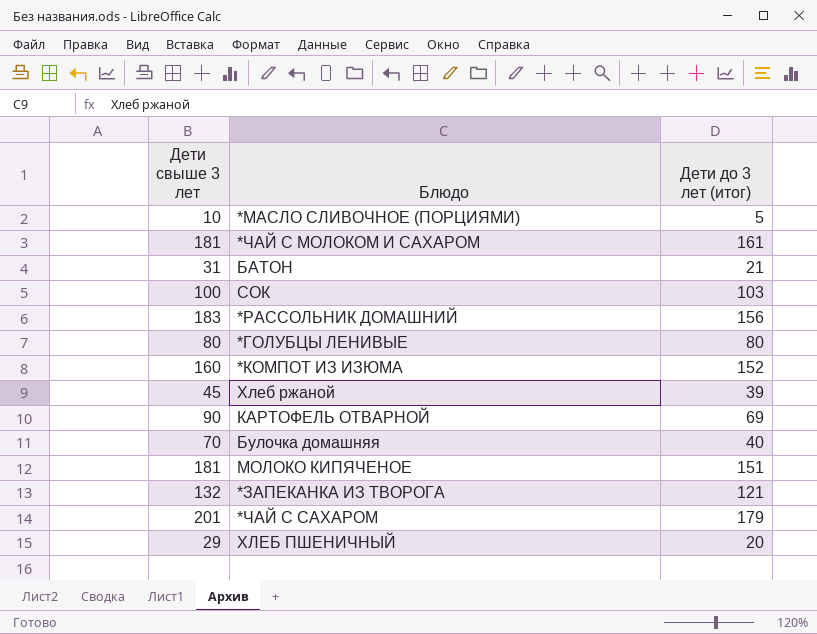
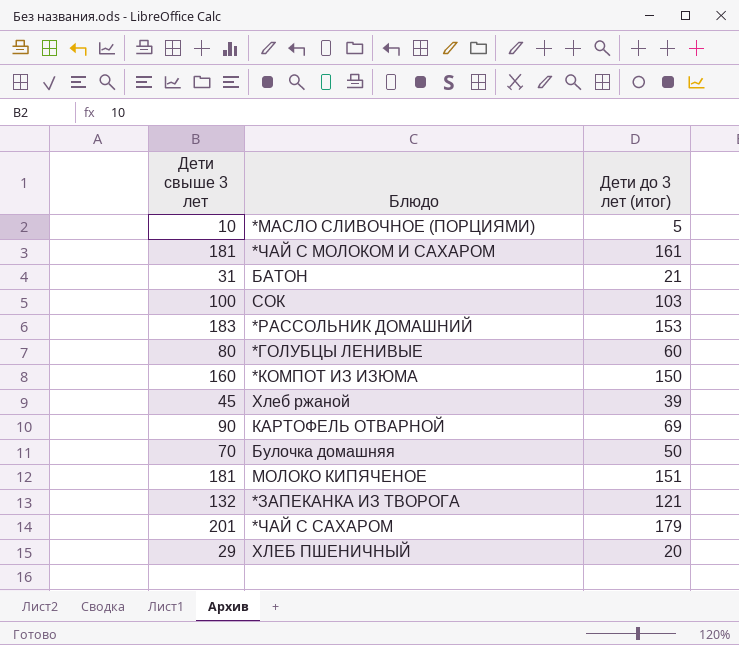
*РАССОЛЬНИК ДОМАШНИЙ | Дети до 3 лет (итог): 156 -> 153
*ГОЛУБЦЫ ЛЕНИВЫЕ | Дети до 3 лет (итог): 80 -> 60
*КОМПОТ ИЗ ИЗЮМА | Дети до 3 лет (итог): 152 -> 150
Булочка домашняя | Дети до 3 лет (итог): 40 -> 50

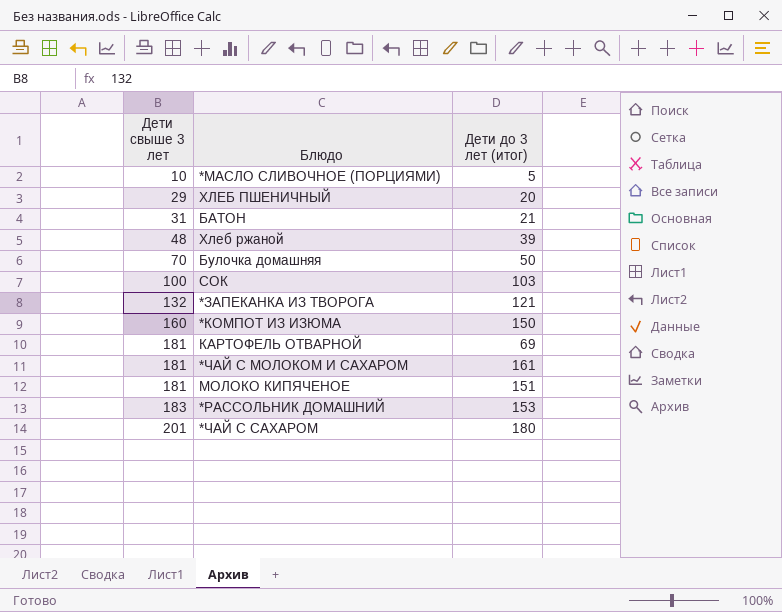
row order: none -> Дети свыше 3 лет ascending
row *ГОЛУБЦЫ ЛЕНИВЫЕ: 80 | 60 -> none
Хлеб ржаной | Дети свыше 3 лет: 45 -> 48
КАРТОФЕЛЬ ОТВАРНОЙ | Дети свыше 3 лет: 90 -> 181
*ЧАЙ С САХАРОМ | Дети до 3 лет (итог): 179 -> 180

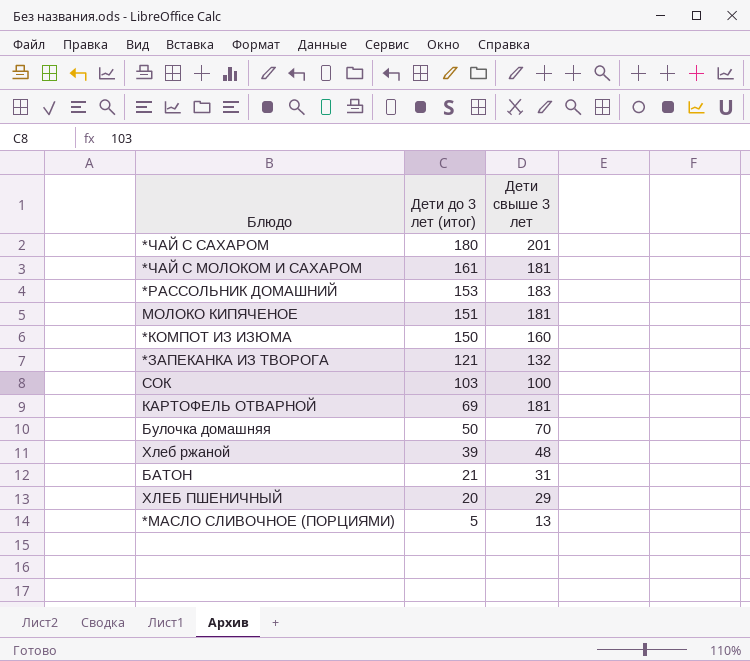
row order: Дети свыше 3 лет ascending -> Дети до 3 лет (итог) descending
column Дети свыше 3 лет | position: 1 -> 3
*МАСЛО СЛИВОЧНОЕ (ПОРЦИЯМИ) | Дети свыше 3 лет: 10 -> 13

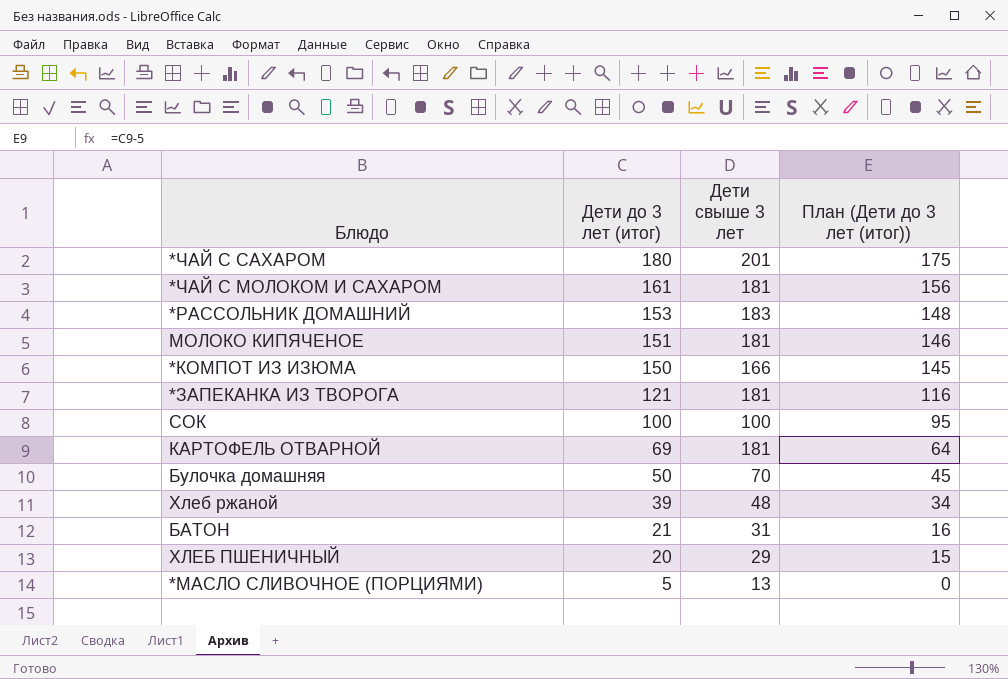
column План (Дети до 3 лет (итог)) | formula: none -> [Дети до 3 лет (итог)] - 5
*КОМПОТ ИЗ ИЗЮМА | Дети свыше 3 лет: 160 -> 166
*ЗАПЕКАНКА ИЗ ТВОРОГА | Дети свыше 3 лет: 132 -> 181
СОК | Дети до 3 лет (итог): 103 -> 100

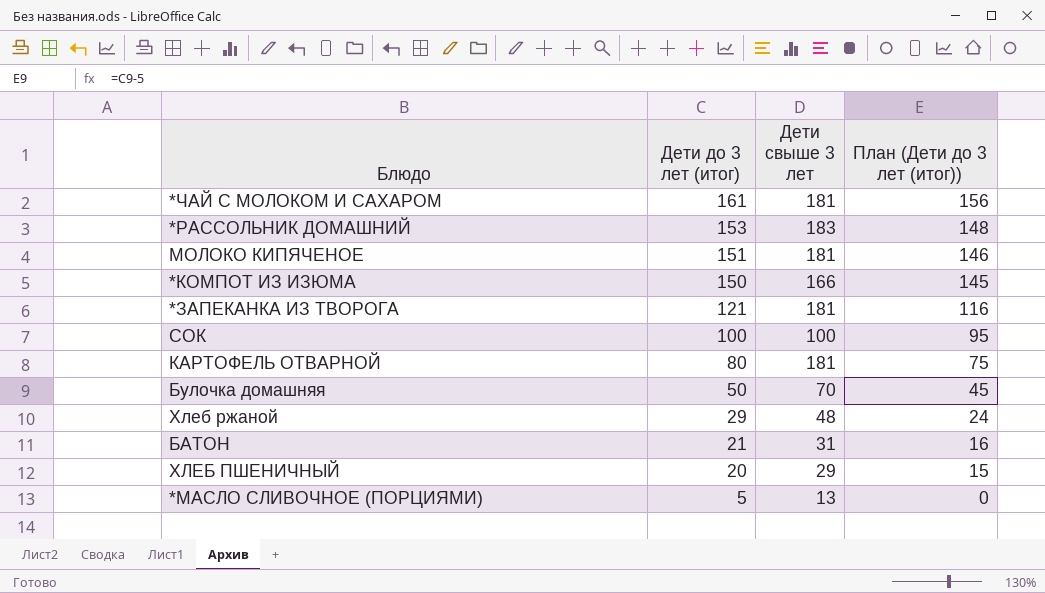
row *ЧАЙ С САХАРОМ: 180 | 201 | 175 -> none
КАРТОФЕЛЬ ОТВАРНОЙ | Дети до 3 лет (итог): 69 -> 80
КАРТОФЕЛЬ ОТВАРНОЙ | План (Дети до 3 лет (итог)): 64 -> 75
Хлеб ржаной | Дети до 3 лет (итог): 39 -> 29
Хлеб ржаной | План (Дети до 3 лет (итог)): 34 -> 24

